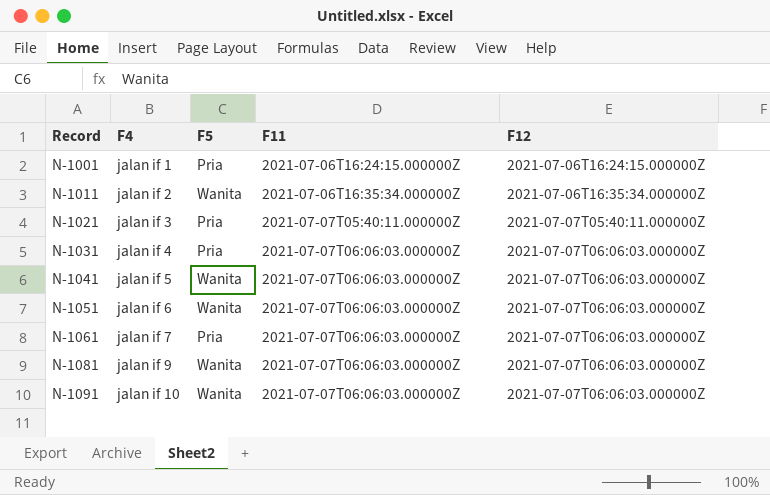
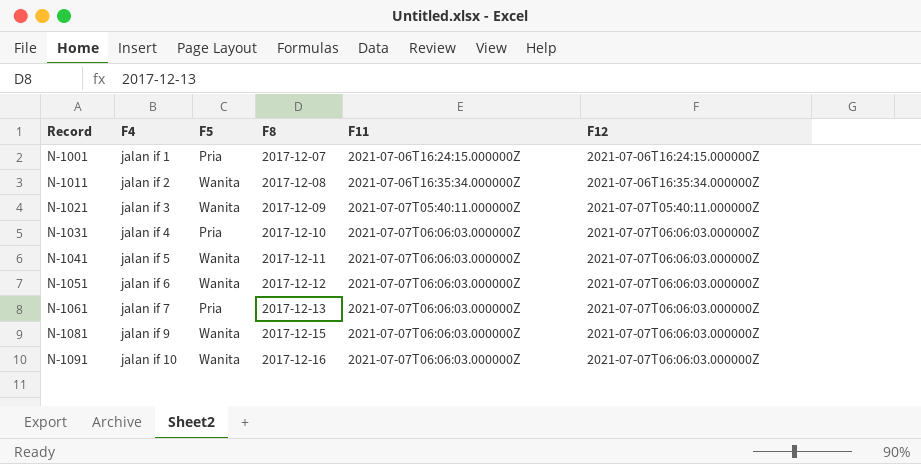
column F8 | position: none -> 4
N-1021 | F5: Pria -> Wanita

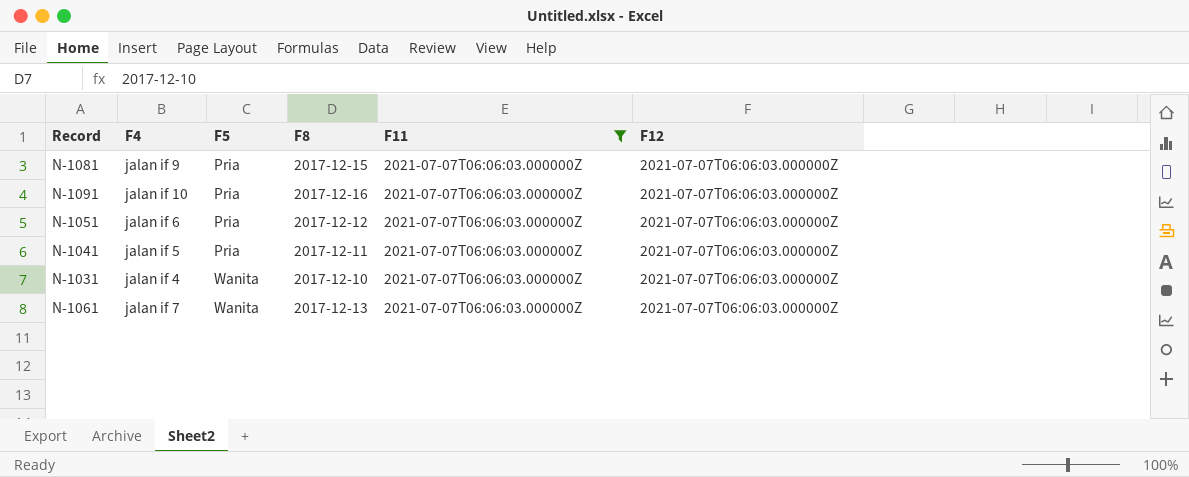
filter: none -> F11 = 2021-07-07T06:06:03.000000Z
row order: Record ascending -> F5 ascending
N-1081 | F5: Wanita -> Pria
N-1091 | F5: Wanita -> Pria
N-1051 | F5: Wanita -> Pria
N-1041 | F5: Wanita -> Pria
N-1031 | F5: Pria -> Wanita
N-1061 | F5: Pria -> Wanita

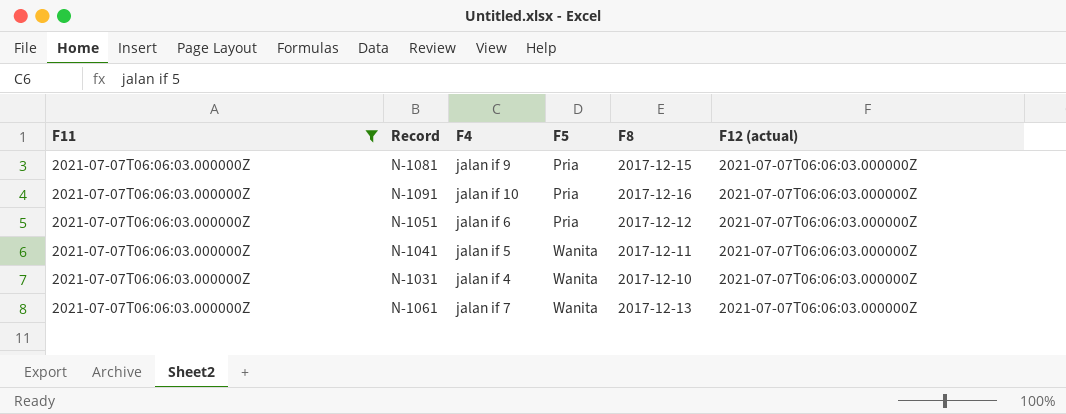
column F11 | position: 5 -> 1
column name: F12 -> F12 (actual)
N-1041 | F5: Pria -> Wanita

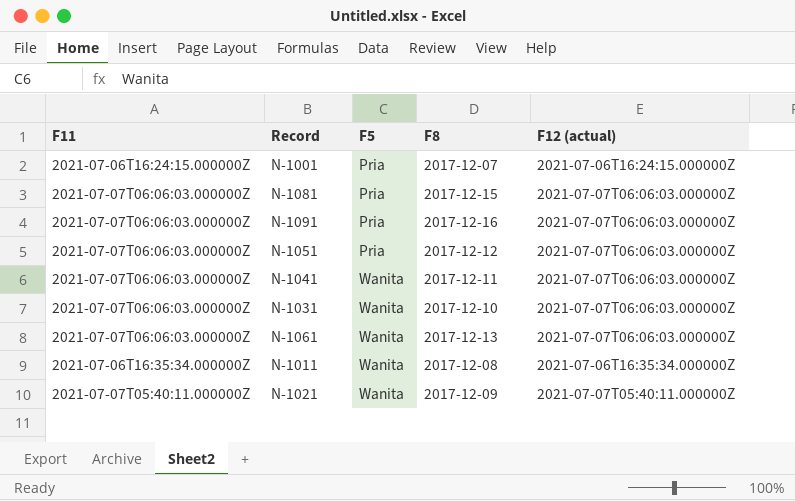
filter: F11 = 2021-07-07T06:06:03.000000Z -> none
column F4 | position: 3 -> none

